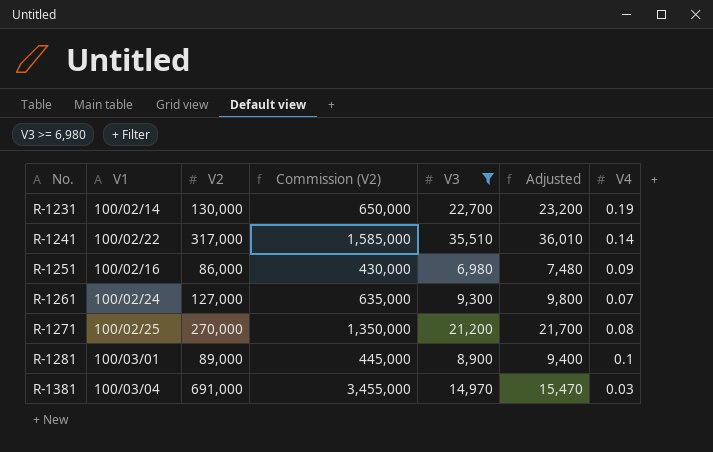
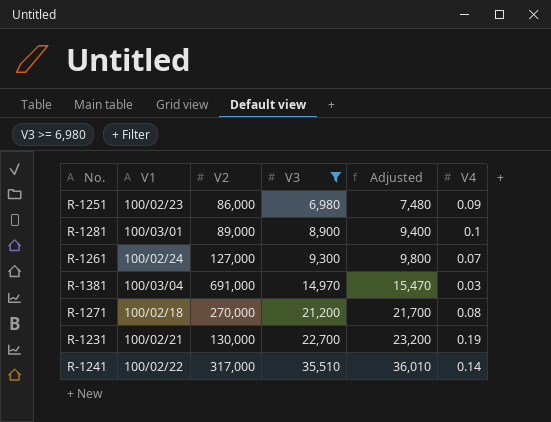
row order: No. ascending -> V3 ascending
column Commission (V2) | formula: [V2] * 5 -> none
R-1251 | V1: 100/02/16 -> 100/02/23
R-1271 | V1: 100/02/25 -> 100/02/18
R-1231 | V1: 100/02/14 -> 100/02/21

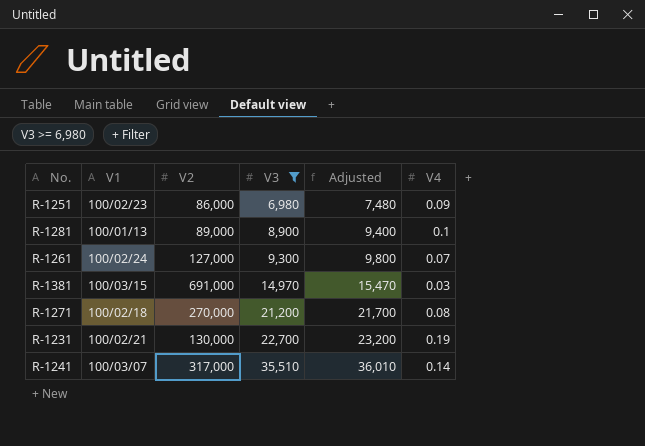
R-1281 | V1: 100/03/01 -> 100/01/13
R-1381 | V1: 100/03/04 -> 100/03/15
R-1241 | V1: 100/02/22 -> 100/03/07

